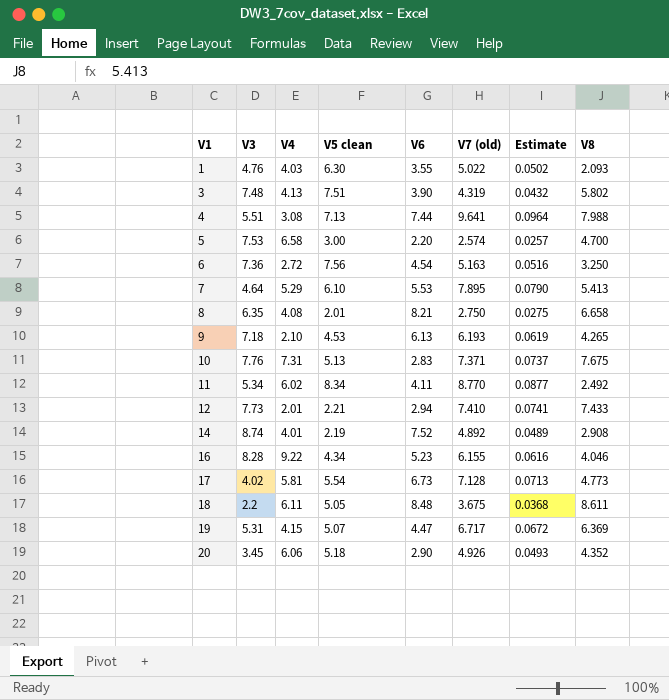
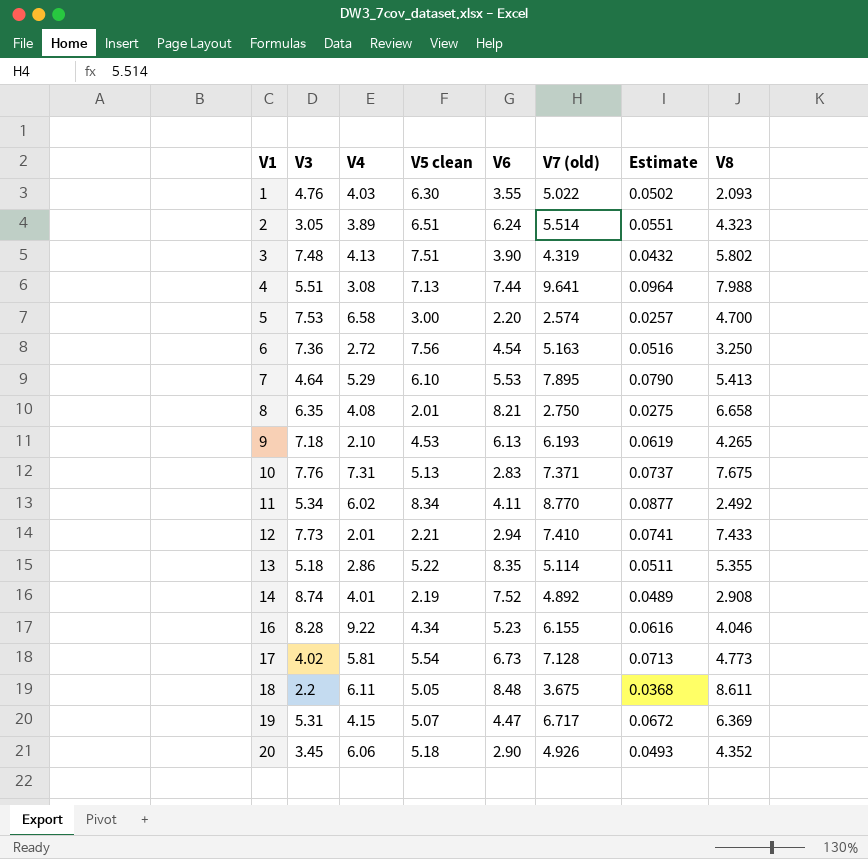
row 2: none -> 3.05 | 3.89 | 6.51 | 6.24 | 5.514 | 0.0551 | 4.323
row 13: none -> 5.18 | 2.86 | 5.22 | 8.35 | 5.114 | 0.0511 | 5.355

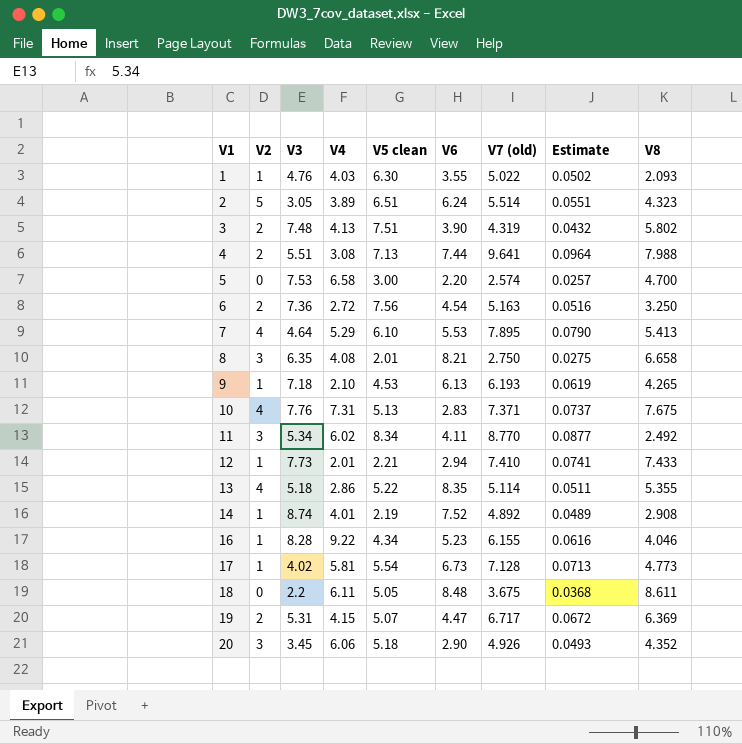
column V2 | position: none -> 2

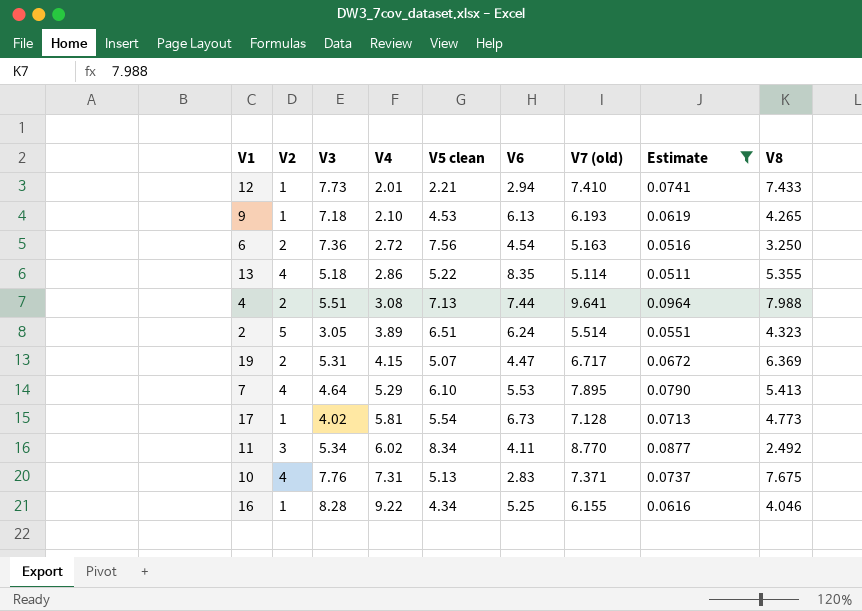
filter: none -> Estimate >= 0.0511
row order: V1 ascending -> V4 ascending
16 | V6: 5.23 -> 5.25

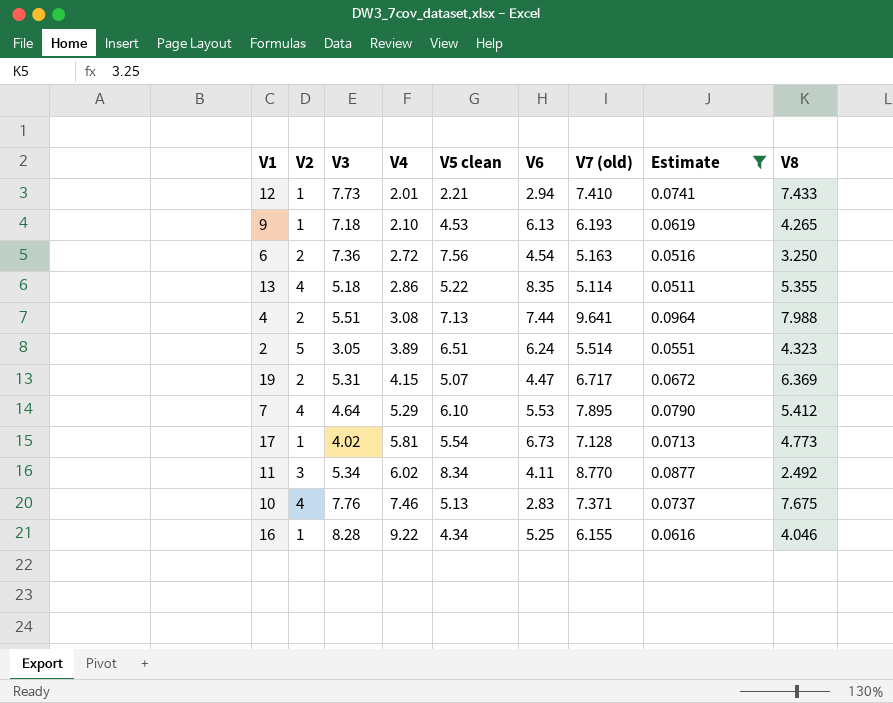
7 | V8: 5.413 -> 5.412
10 | V4: 7.31 -> 7.46

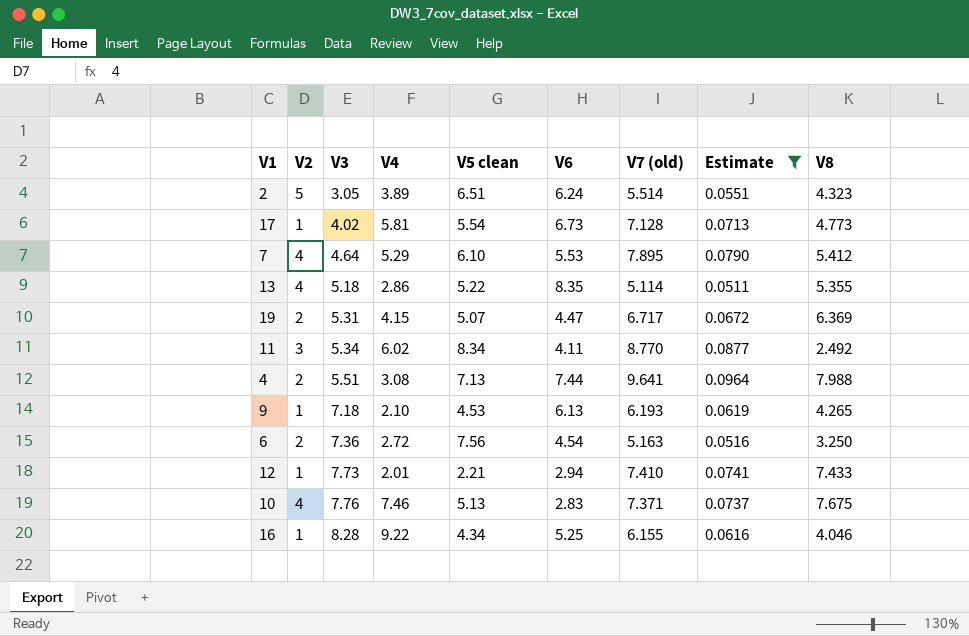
row order: V4 ascending -> V3 ascending

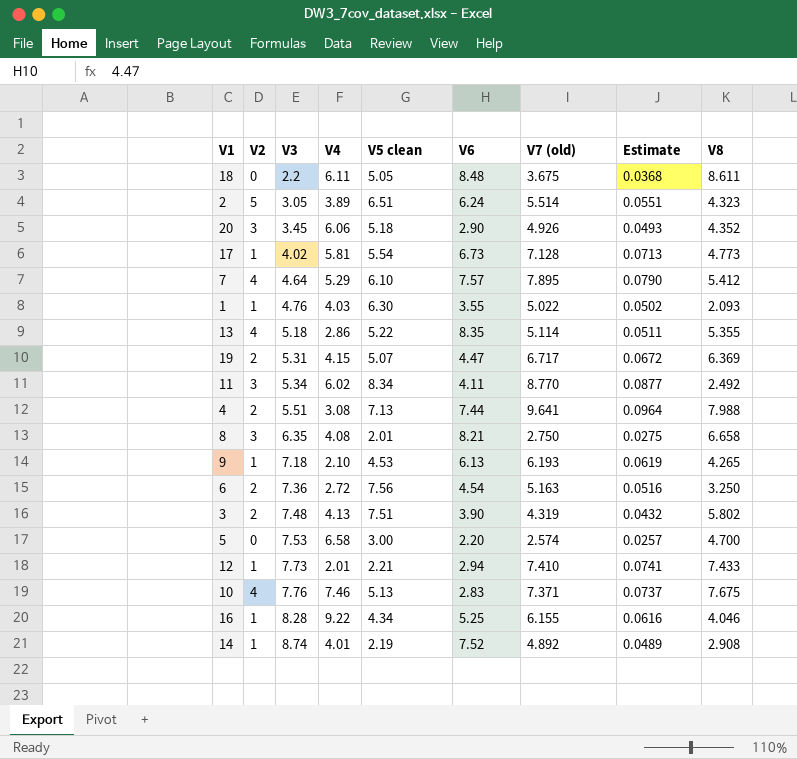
filter: Estimate >= 0.0511 -> none
7 | V6: 5.53 -> 7.57

